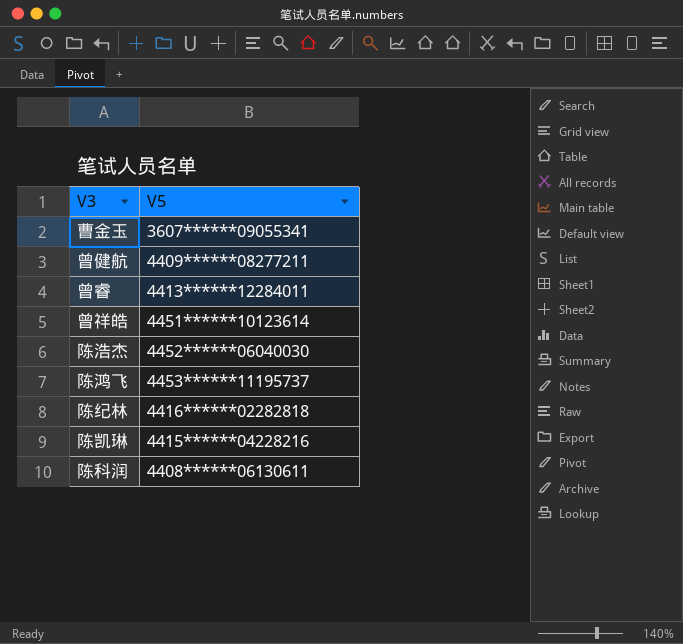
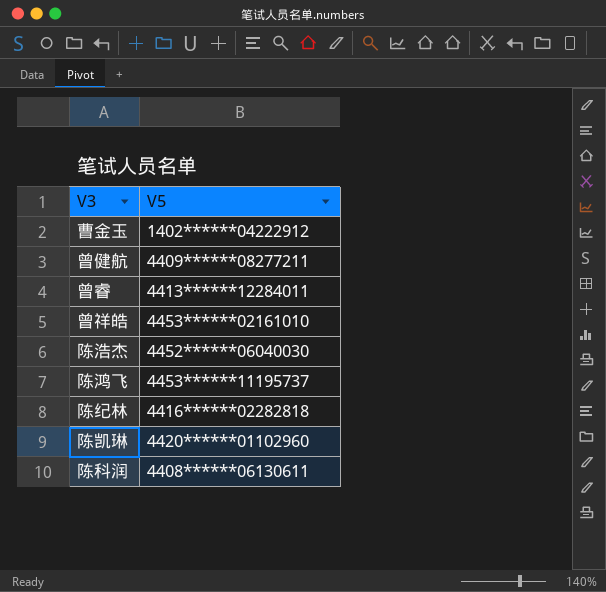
曹金玉 | V5: 3607******09055341 -> 1402******04222912
曾祥皓 | V5: 4451******10123614 -> 4453******02161010
陈凯琳 | V5: 4415******04228216 -> 4420******01102960

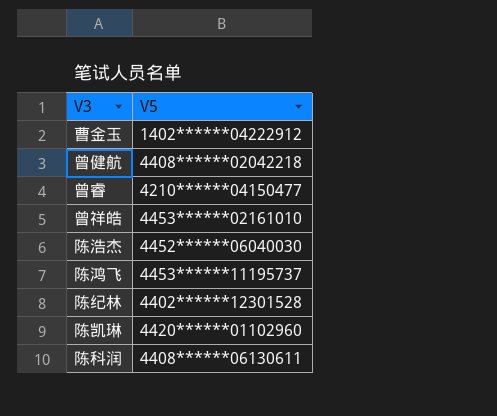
曾健航 | V5: 4409******08277211 -> 4408******02042218
曾睿 | V5: 4413******12284011 -> 4210******04150477
陈纪林 | V5: 4416******02282818 -> 4402******12301528

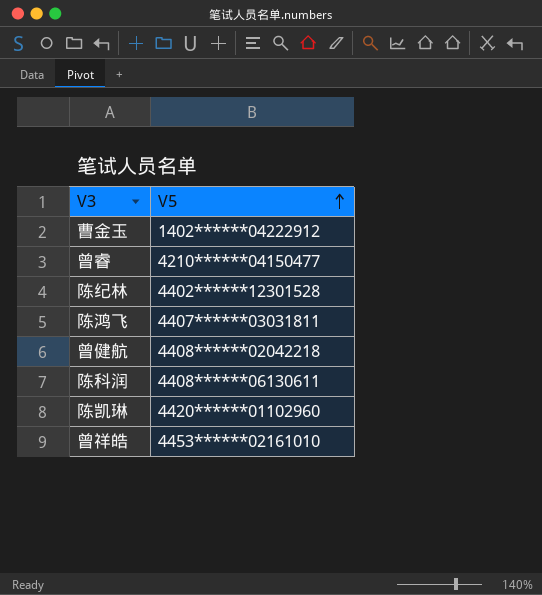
row order: none -> V5 ascending
row 陈浩杰: 4452******06040030 -> none
陈鸿飞 | V5: 4453******11195737 -> 4407******03031811

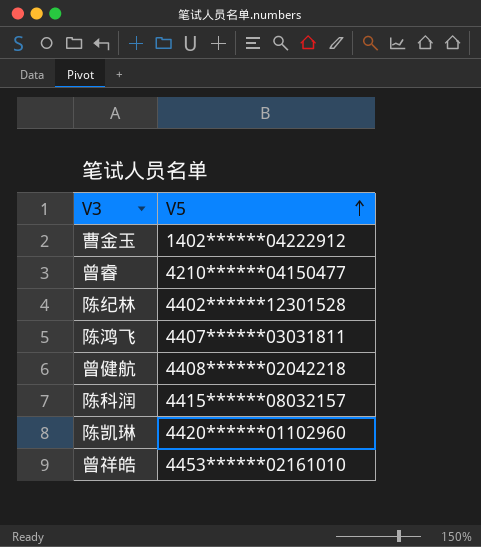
陈科润 | V5: 4408******06130611 -> 4415******08032157

